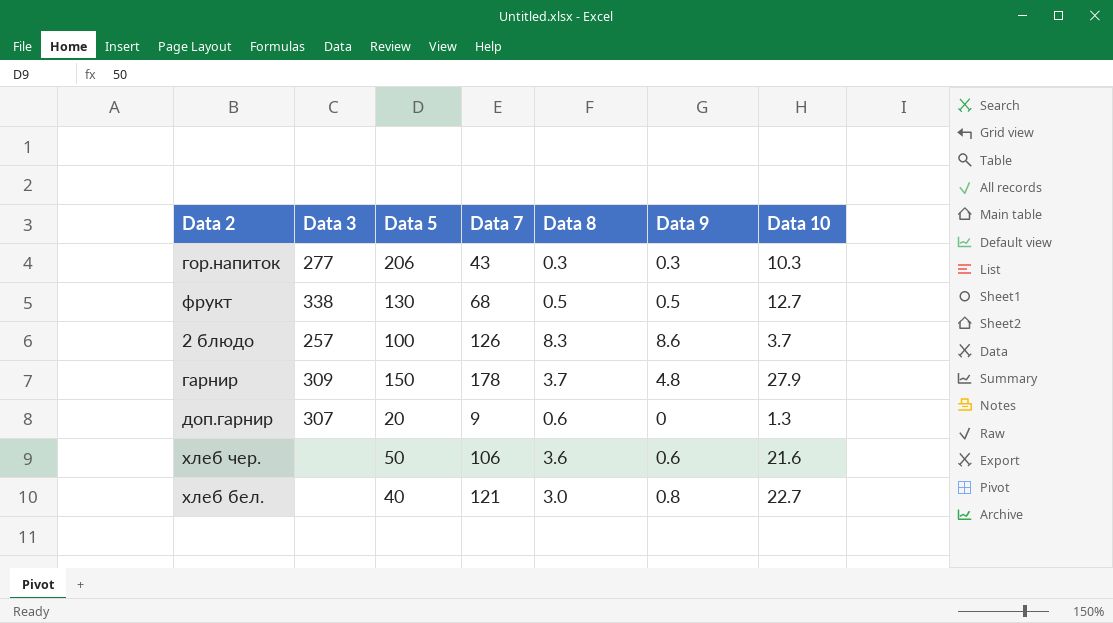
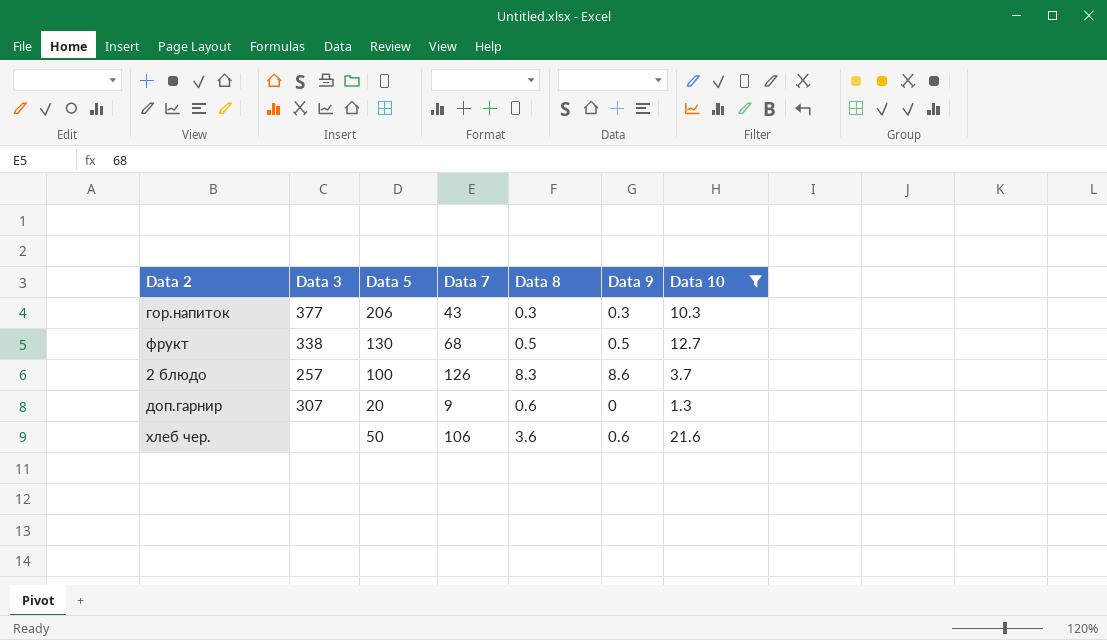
filter: none -> Data 10 <= 21.6
гор.напиток | Data 3: 277 -> 377

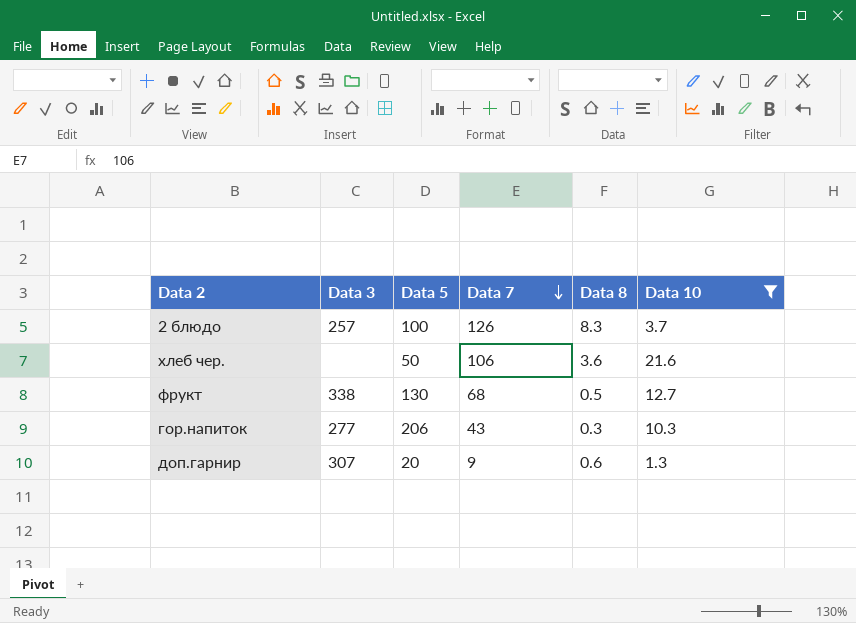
row order: none -> Data 7 descending
column Data 9 | position: 6 -> none
гор.напиток | Data 3: 377 -> 277

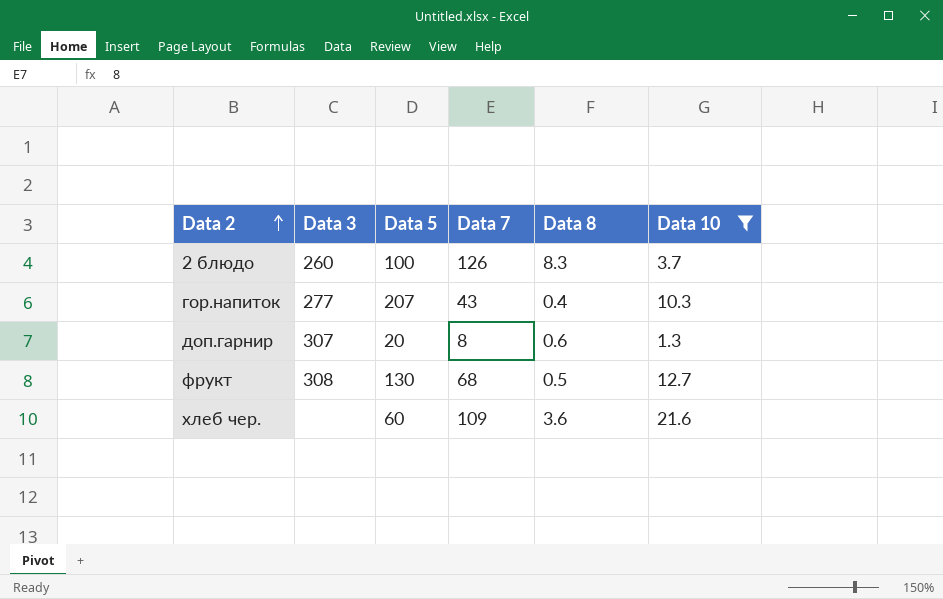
row order: Data 7 descending -> Data 2 ascending
2 блюдо | Data 3: 257 -> 260
гор.напиток | Data 5: 206 -> 207
гор.напиток | Data 8: 0.3 -> 0.4
доп.гарнир | Data 7: 9 -> 8
фрукт | Data 3: 338 -> 308
хлеб чер. | Data 5: 50 -> 60
хлеб чер. | Data 7: 106 -> 109

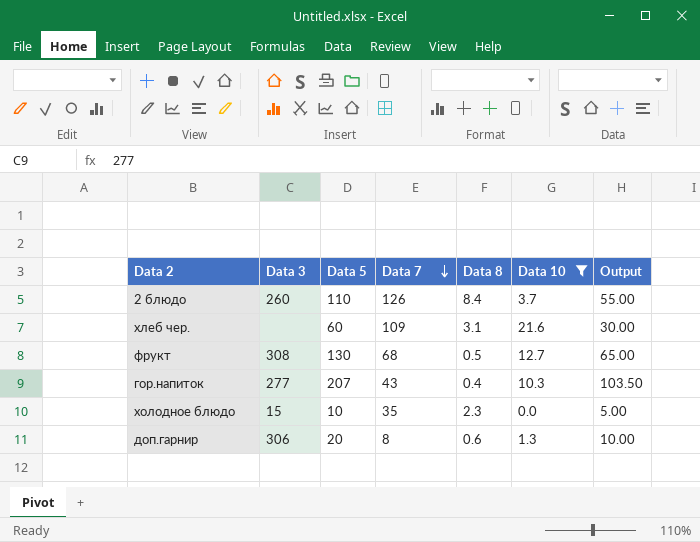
row order: Data 2 ascending -> Data 7 descending
column Output | formula: none -> [Data 5] * 0.5
2 блюдо | Data 5: 100 -> 110
2 блюдо | Data 8: 8.3 -> 8.4
хлеб чер. | Data 8: 3.6 -> 3.1
row холодное блюдо: none -> 15 | 10 | 35 | 2.3 | 0.0 | 5.00
доп.гарнир | Data 3: 307 -> 306

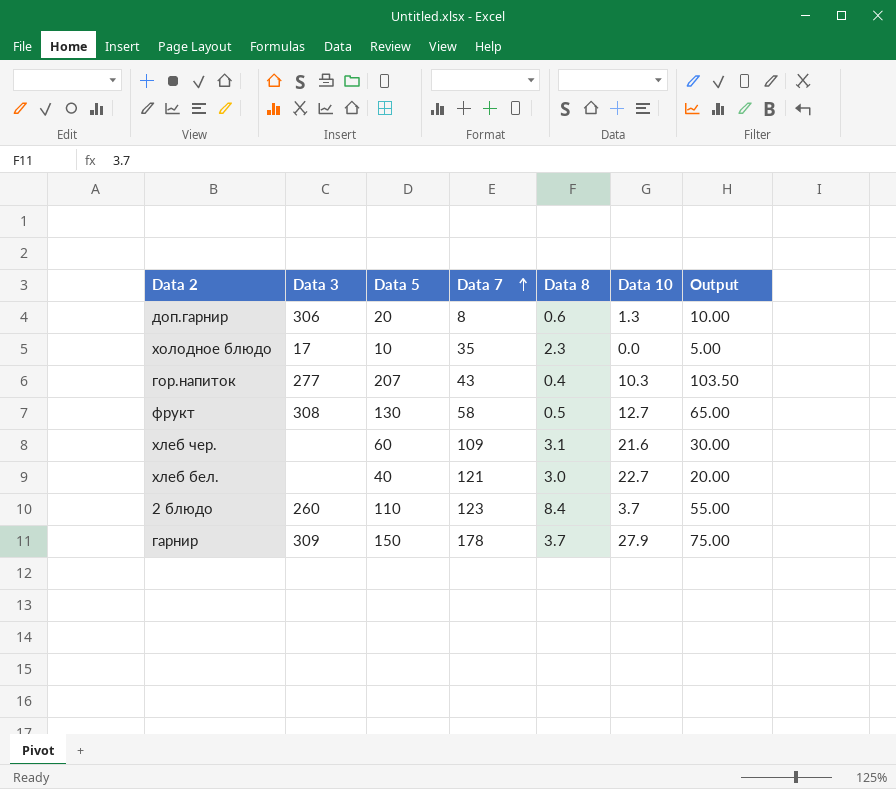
filter: Data 10 <= 21.6 -> none
row order: Data 7 descending -> Data 7 ascending
холодное блюдо | Data 3: 15 -> 17
фрукт | Data 7: 68 -> 58
2 блюдо | Data 7: 126 -> 123

